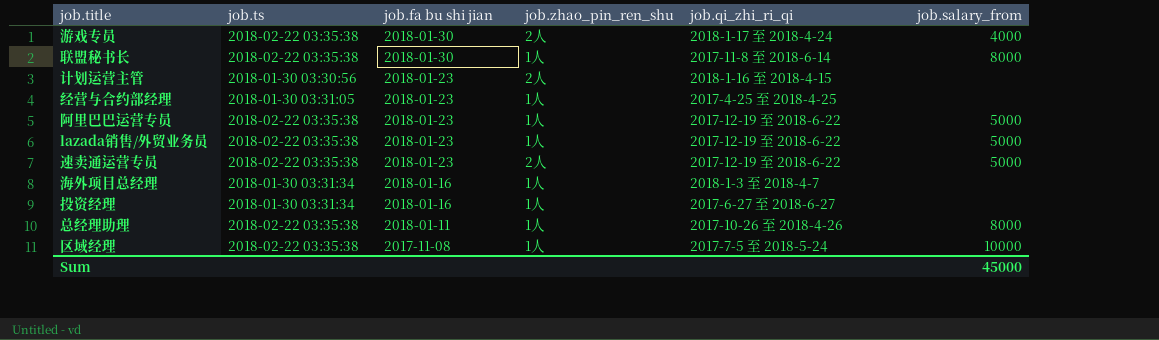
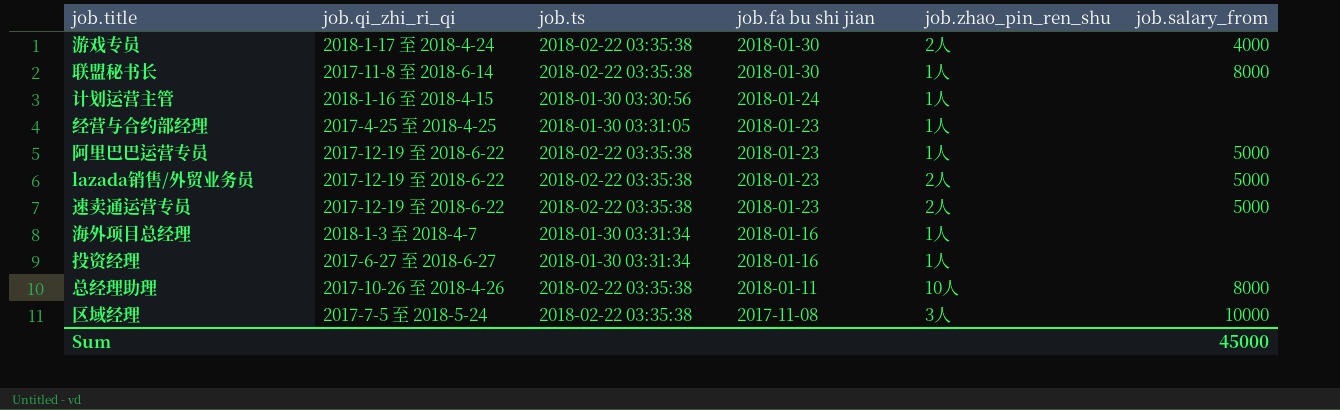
column job.qi_zhi_ri_qi | position: 5 -> 2
计划运营主管 | job.fa bu shi jian: 2018-01-23 -> 2018-01-24
计划运营主管 | job.zhao_pin_ren_shu: 2人 -> 1人
lazada销售/外贸业务员 | job.zhao_pin_ren_shu: 1人 -> 2人
总经理助理 | job.zhao_pin_ren_shu: 1人 -> 10人
区域经理 | job.zhao_pin_ren_shu: 1人 -> 3人

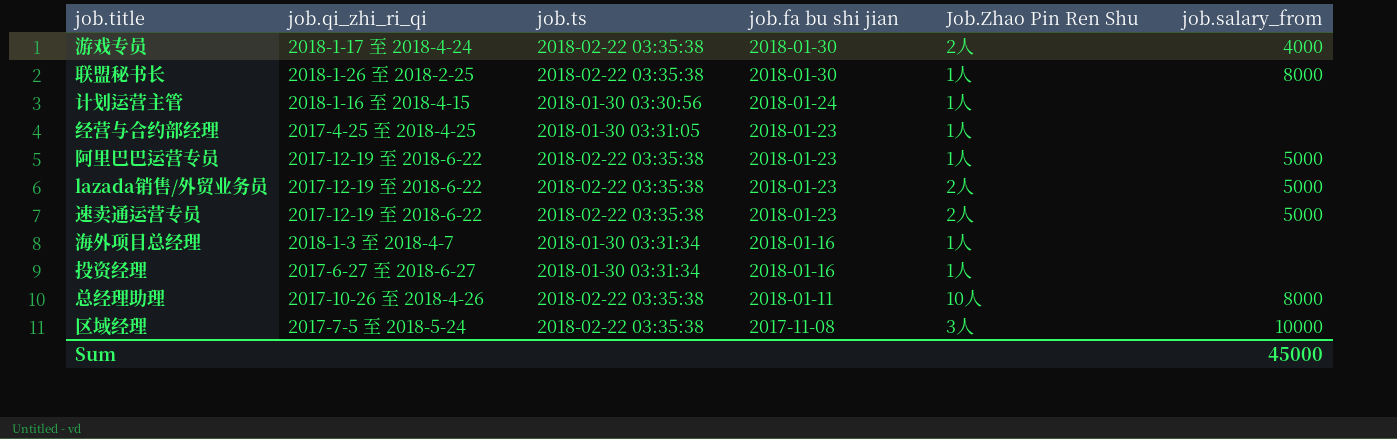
column name: job.zhao_pin_ren_shu -> Job.Zhao Pin Ren Shu
联盟秘书长 | job.qi_zhi_ri_qi: 2017-11-8 至 2018-6-14 -> 2018-1-26 至 2018-2-25

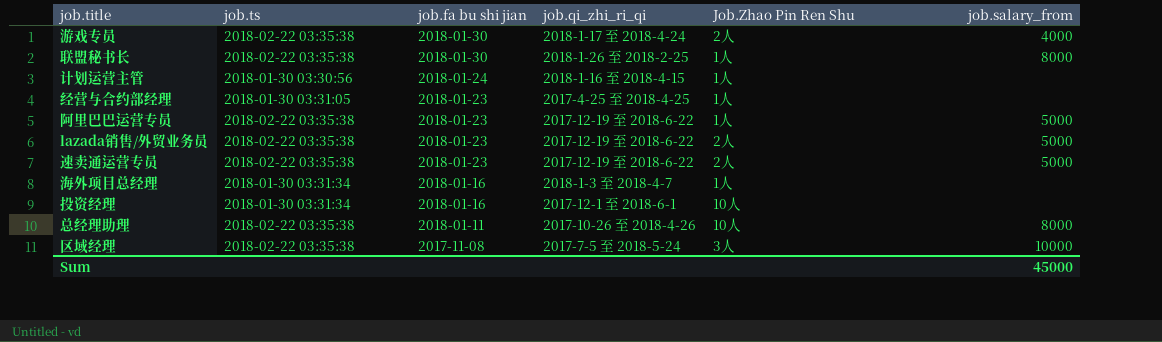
column job.qi_zhi_ri_qi | position: 2 -> 4
投资经理 | job.qi_zhi_ri_qi: 2017-6-27 至 2018-6-27 -> 2017-12-1 至 2018-6-1
投资经理 | Job.Zhao Pin Ren Shu: 1人 -> 10人

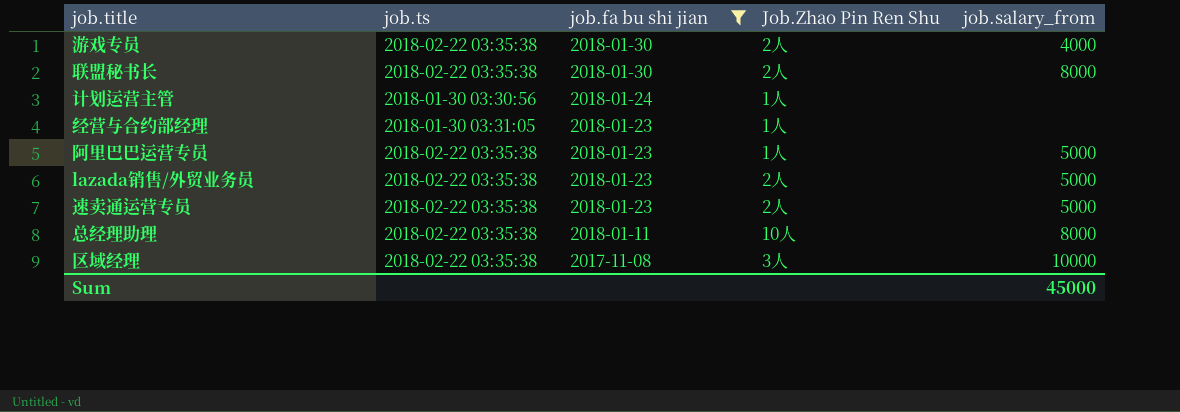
filter: none -> job.fa bu shi jian != 2018-01-16
column job.qi_zhi_ri_qi | position: 4 -> none
联盟秘书长 | Job.Zhao Pin Ren Shu: 1人 -> 2人

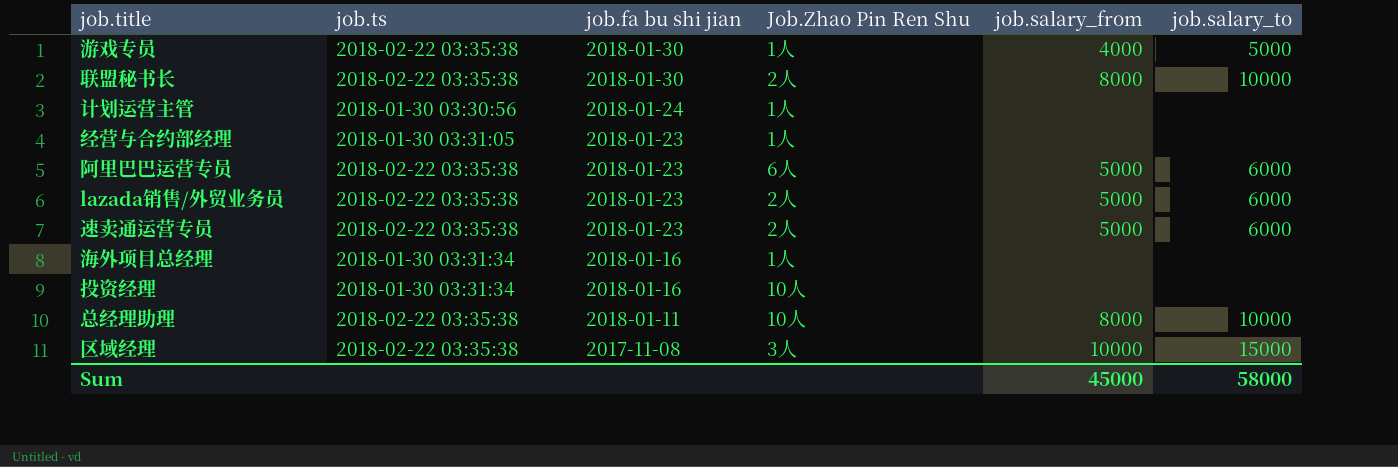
filter: job.fa bu shi jian != 2018-01-16 -> none
column job.salary_to | position: none -> 6
游戏专员 | Job.Zhao Pin Ren Shu: 2人 -> 1人
阿里巴巴运营专员 | Job.Zhao Pin Ren Shu: 1人 -> 6人

